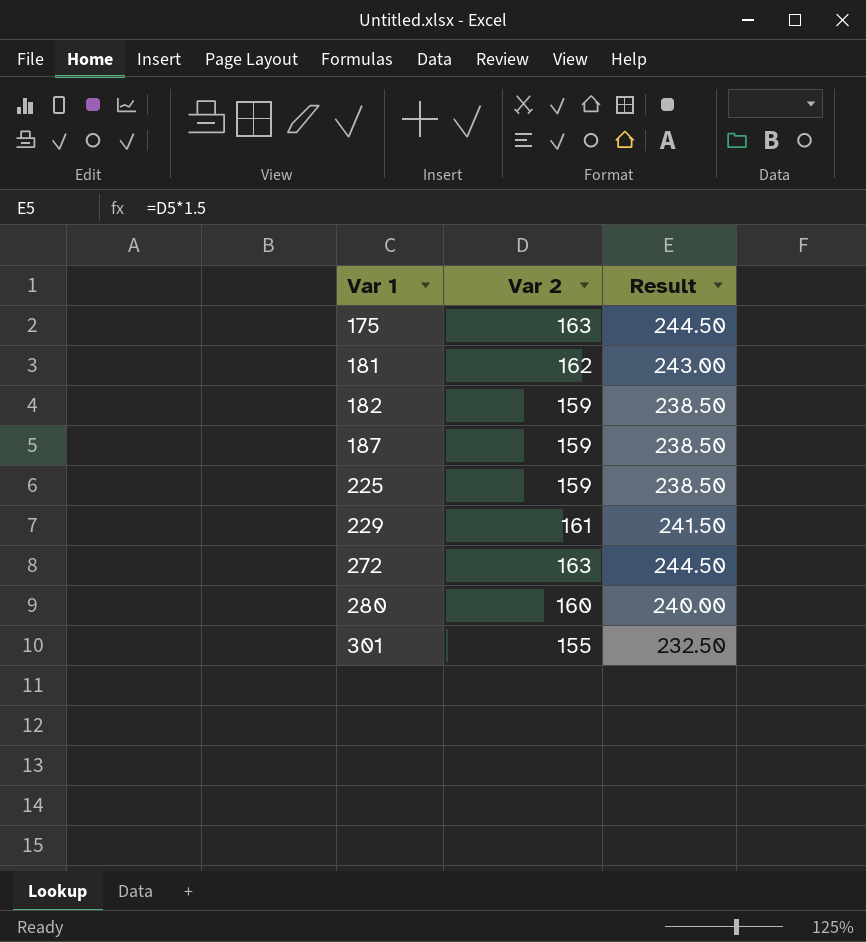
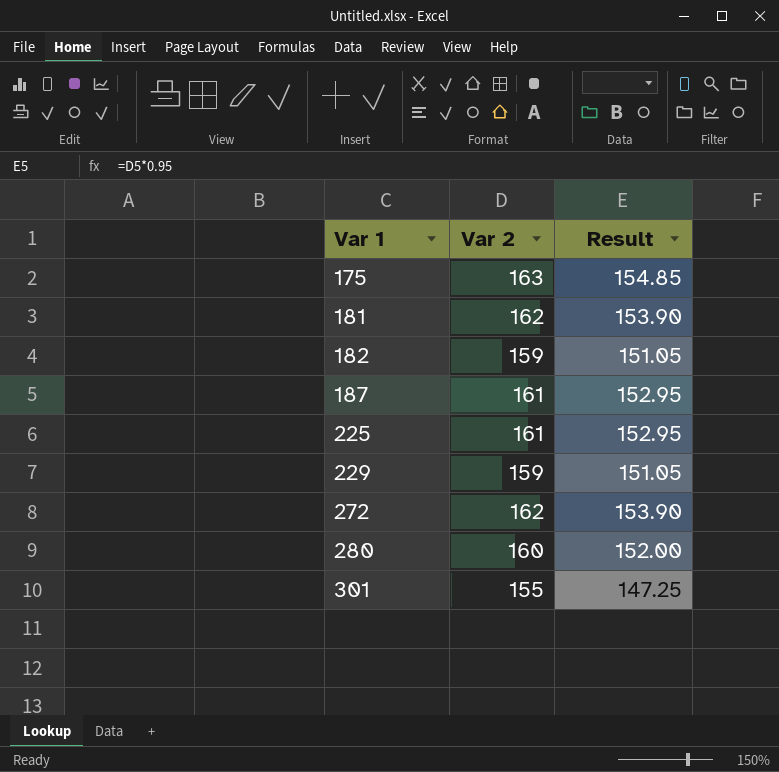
column Result | formula: [Var 2] * 1.5 -> [Var 2] * 0.95
187 | Var 2: 159 -> 161
225 | Var 2: 159 -> 161
229 | Var 2: 161 -> 159
272 | Var 2: 163 -> 162

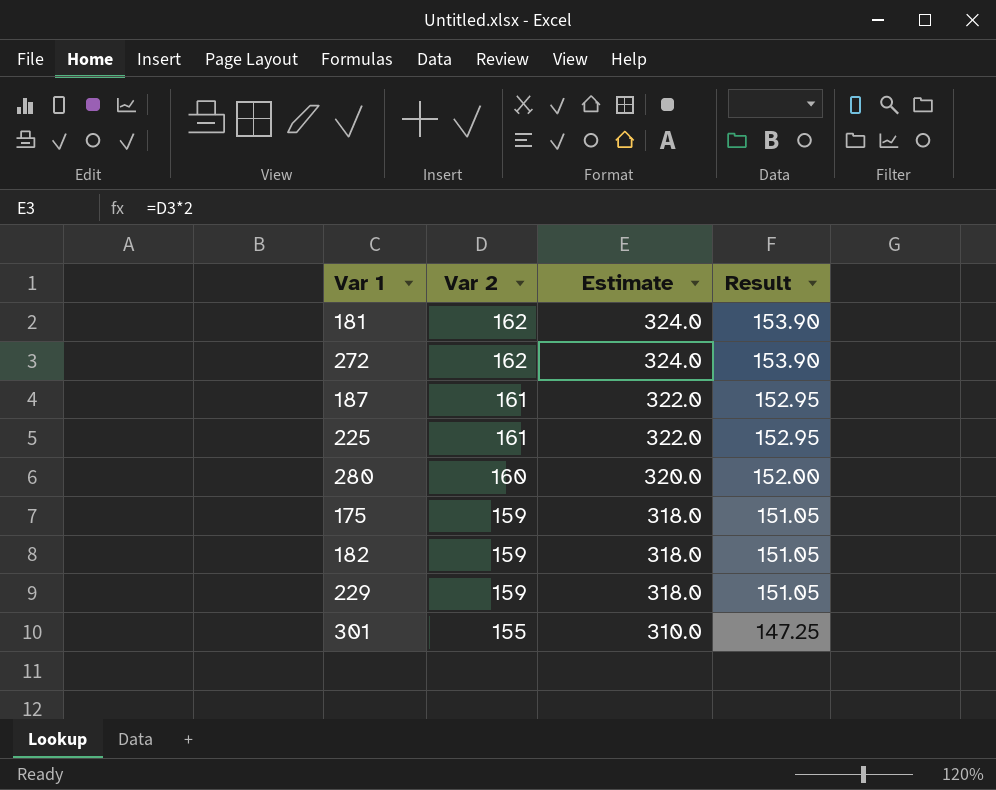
row order: Var 1 ascending -> Var 2 descending
column Estimate | formula: none -> [Var 2] * 2
175 | Var 2: 163 -> 159
175 | Result: 154.85 -> 151.05

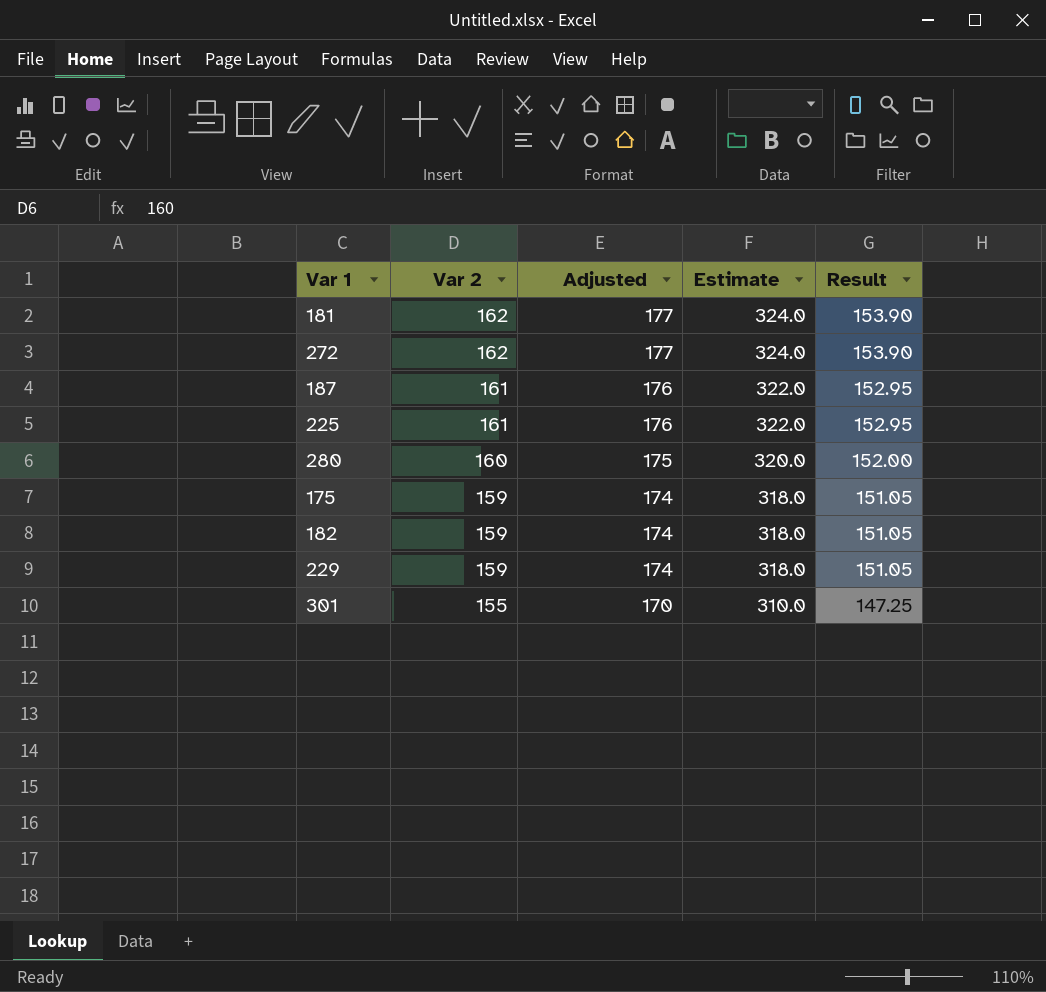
column Adjusted | formula: none -> [Var 2] + 15

